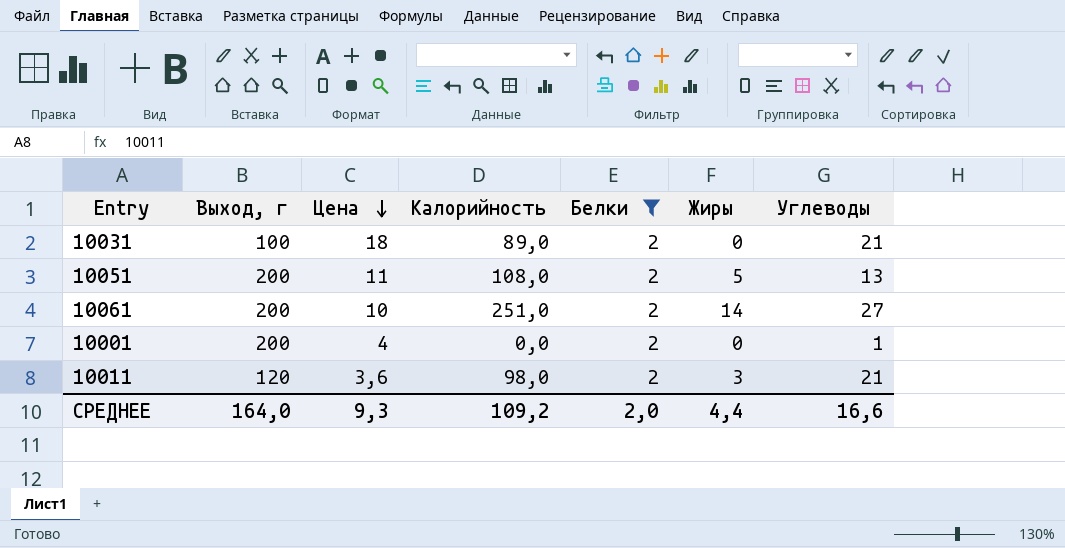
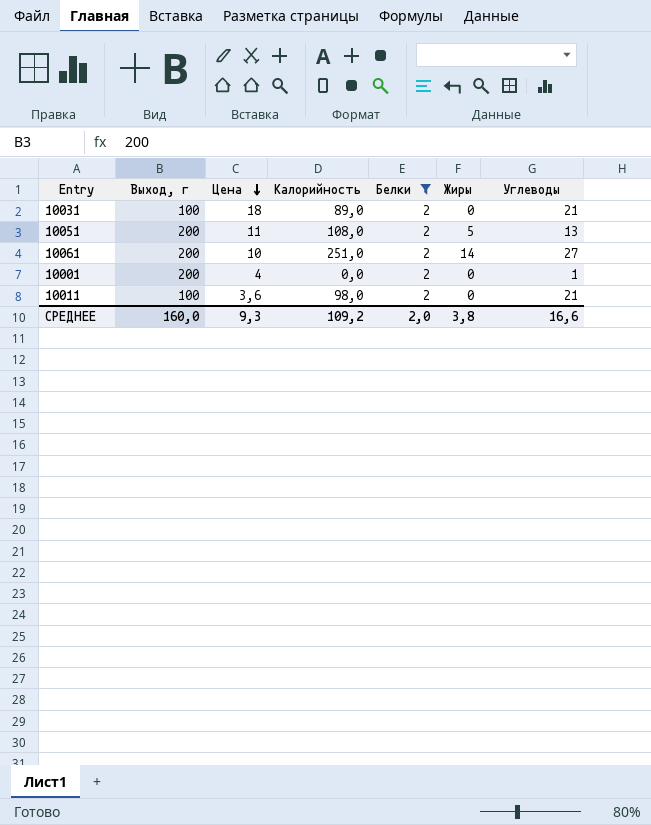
10011 | Выход, г: 120 -> 100
10011 | Жиры: 3 -> 0
СРЕДНЕЕ | Выход, г: 164,0 -> 160,0
СРЕДНЕЕ | Жиры: 4,4 -> 3,8

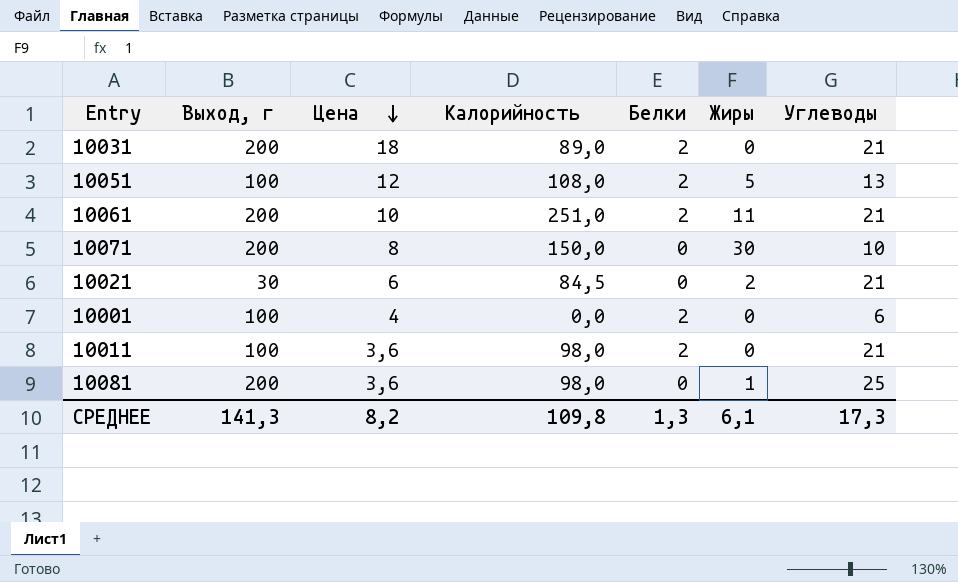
filter: Белки = 2 -> none
10031 | Выход, г: 100 -> 200
10051 | Выход, г: 200 -> 100
10051 | Цена: 11 -> 12
10061 | Жиры: 14 -> 11
10061 | Углеводы: 27 -> 21
10001 | Выход, г: 200 -> 100
10001 | Углеводы: 1 -> 6
СРЕДНЕЕ | Выход, г: 160,0 -> 141,3
СРЕДНЕЕ | Цена: 9,3 -> 8,2
СРЕДНЕЕ | Калорийность: 109,2 -> 109,8
СРЕДНЕЕ | Белки: 2,0 -> 1,3
СРЕДНЕЕ | Жиры: 3,8 -> 6,1
СРЕДНЕЕ | Углеводы: 16,6 -> 17,3

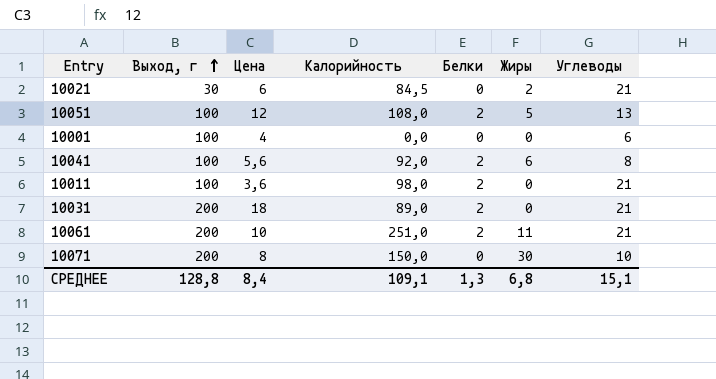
row order: Цена descending -> Выход, г ascending
row 10081: 200 | 3,6 | 98,0 | 0 | 1 | 25 -> none
10001 | Белки: 2 -> 0
row 10041: none -> 100 | 5,6 | 92,0 | 2 | 6 | 8
СРЕДНЕЕ | Выход, г: 141,3 -> 128,8
СРЕДНЕЕ | Цена: 8,2 -> 8,4
СРЕДНЕЕ | Калорийность: 109,8 -> 109,1
СРЕДНЕЕ | Жиры: 6,1 -> 6,8
СРЕДНЕЕ | Углеводы: 17,3 -> 15,1

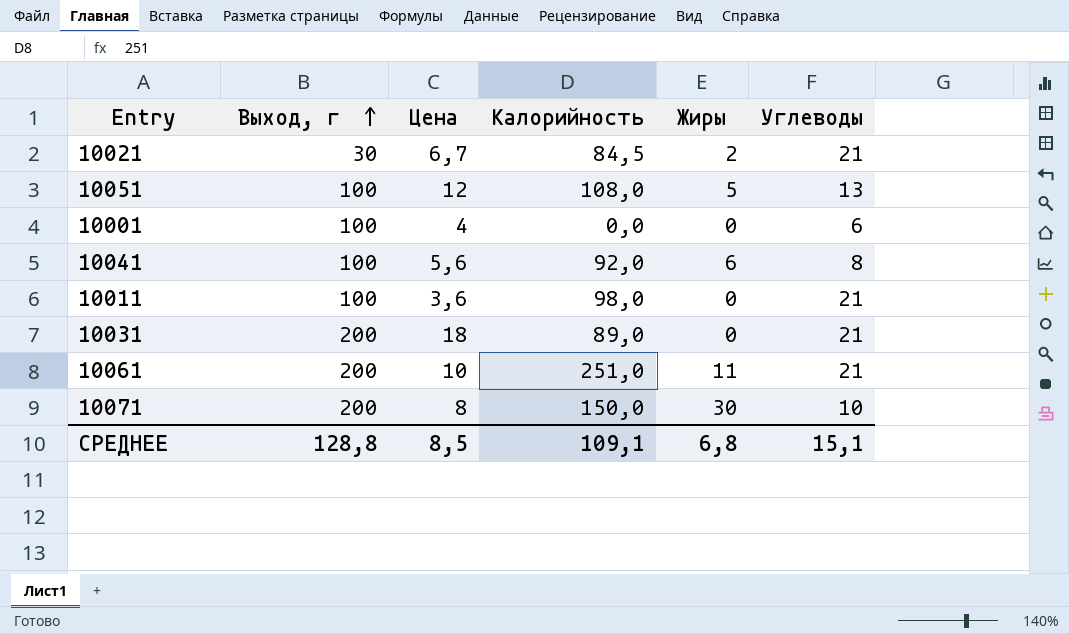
column Белки | position: 5 -> none
10021 | Цена: 6 -> 6,7
СРЕДНЕЕ | Цена: 8,4 -> 8,5

